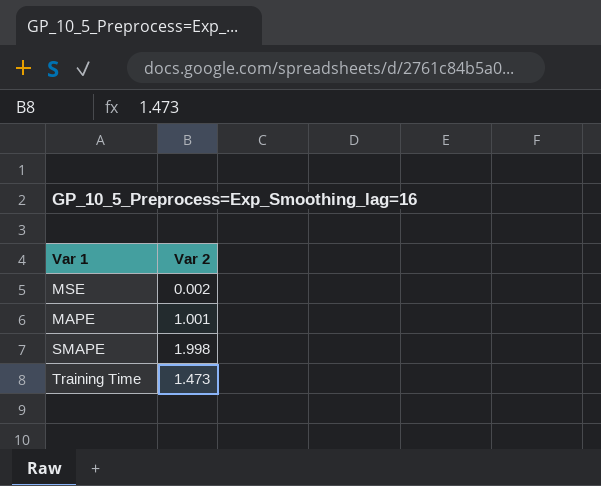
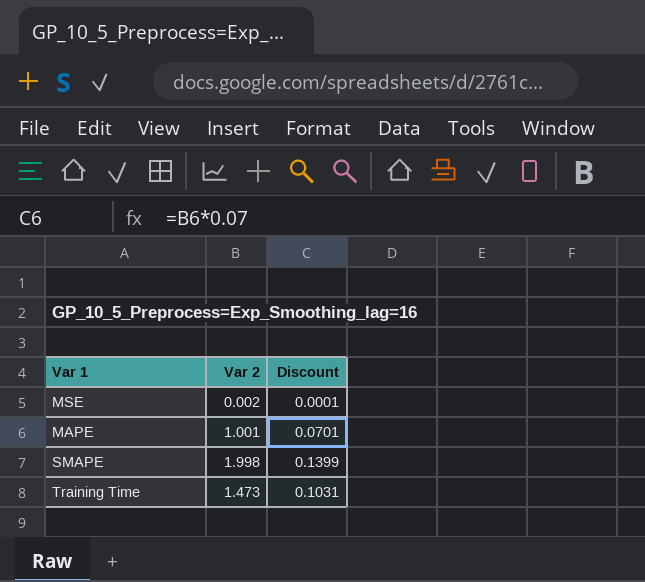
column Discount | formula: none -> [Var 2] * 0.07

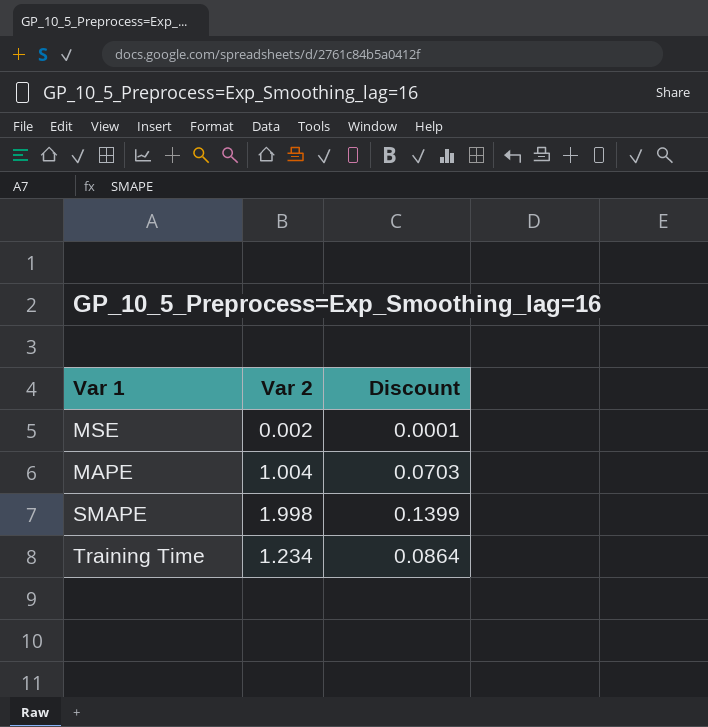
MAPE | Var 2: 1.001 -> 1.004
MAPE | Discount: 0.0701 -> 0.0703
Training Time | Var 2: 1.473 -> 1.234
Training Time | Discount: 0.1031 -> 0.0864

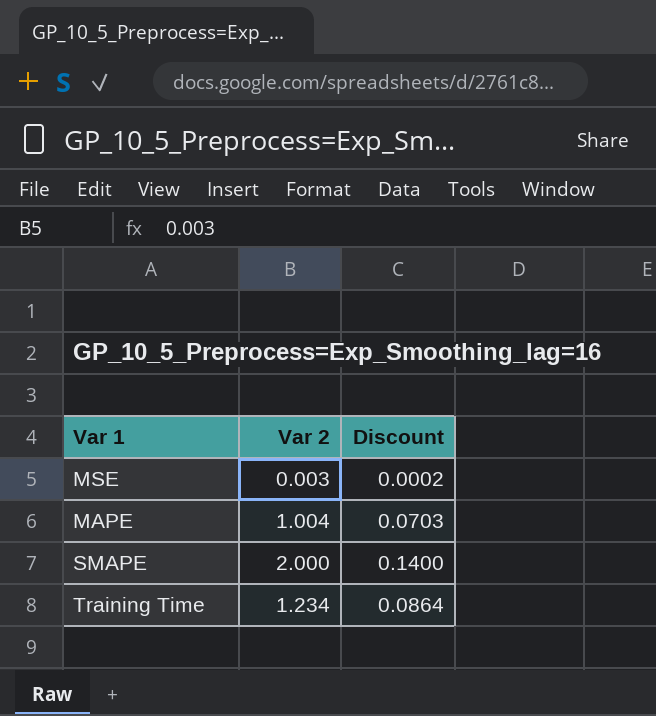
MSE | Var 2: 0.002 -> 0.003
MSE | Discount: 0.0001 -> 0.0002
SMAPE | Var 2: 1.998 -> 2.000
SMAPE | Discount: 0.1399 -> 0.1400

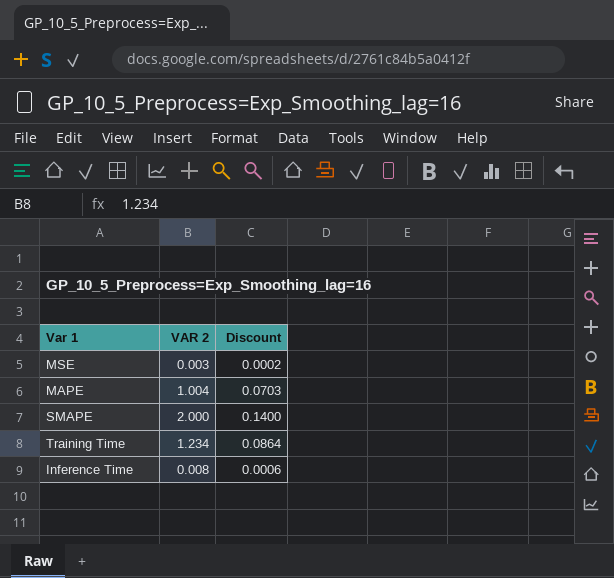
column name: Var 2 -> VAR 2
row Inference Time: none -> 0.008 | 0.0006

